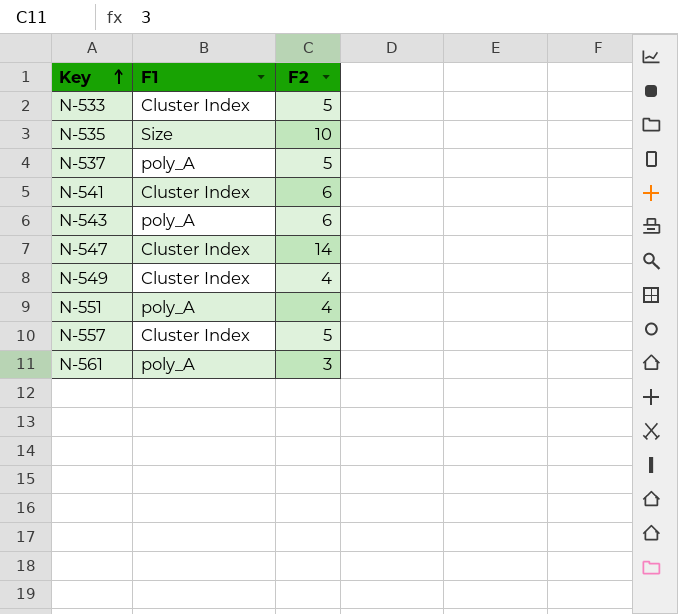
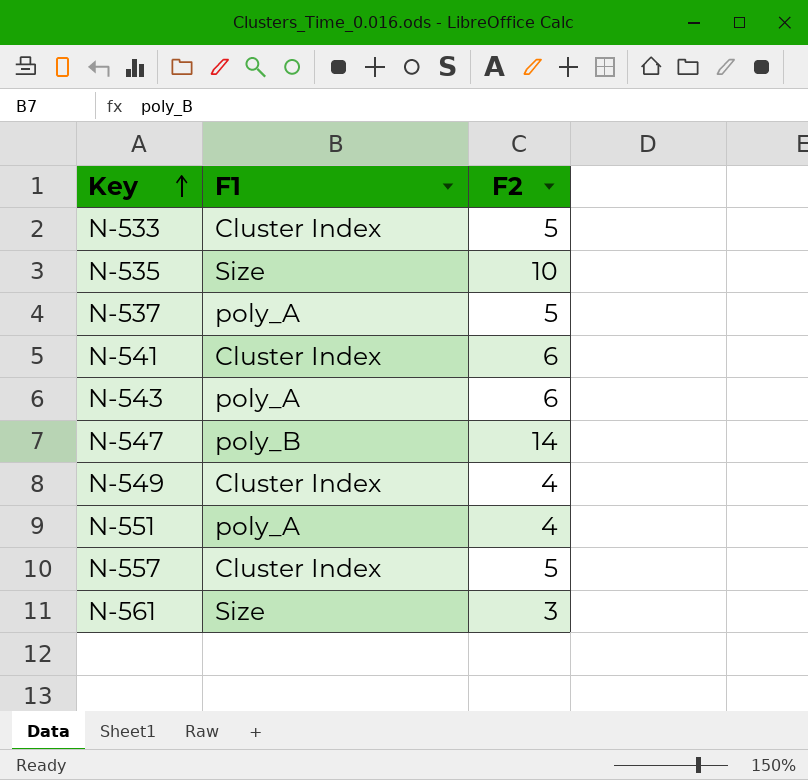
N-547 | F1: Cluster Index -> poly_B
N-561 | F1: poly_A -> Size

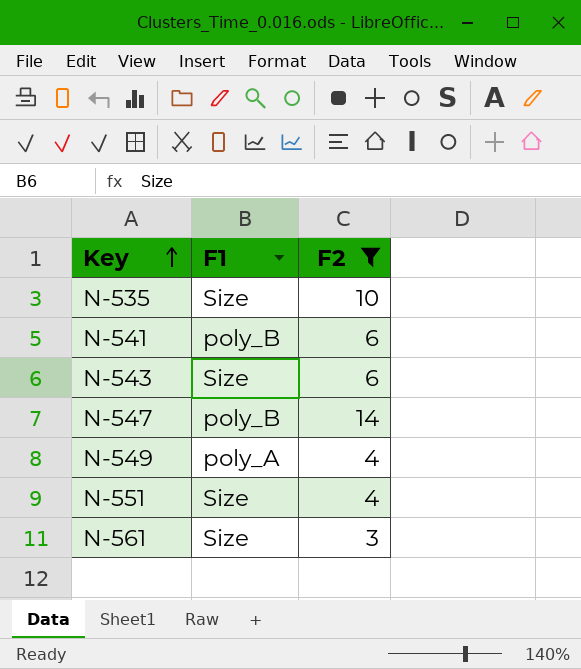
filter: none -> F2 != 5
N-541 | F1: Cluster Index -> poly_B
N-543 | F1: poly_A -> Size
N-549 | F1: Cluster Index -> poly_A
N-551 | F1: poly_A -> Size

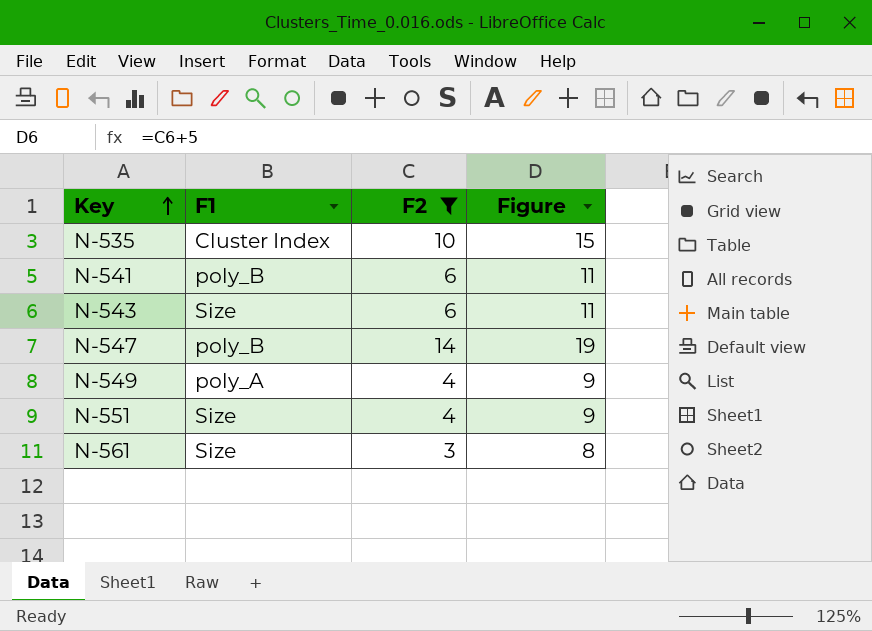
column Figure | formula: none -> [F2] + 5
N-535 | F1: Size -> Cluster Index

